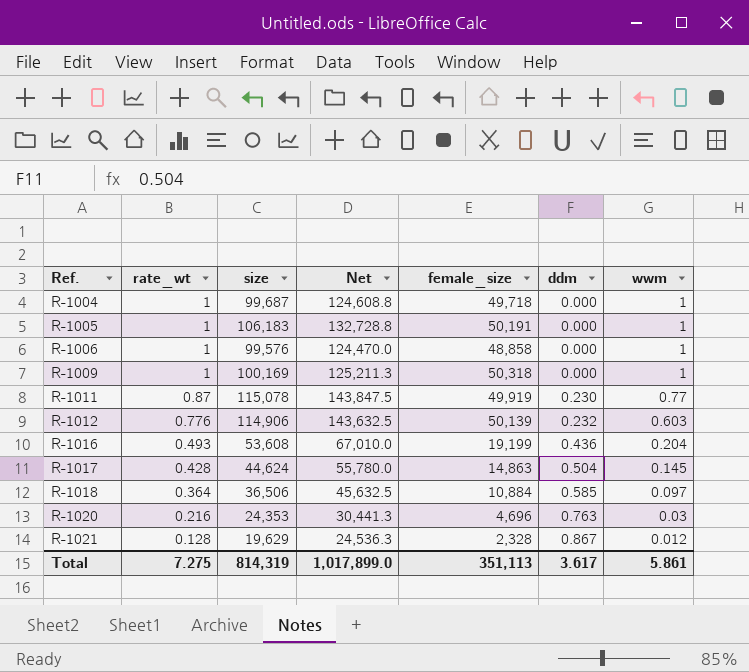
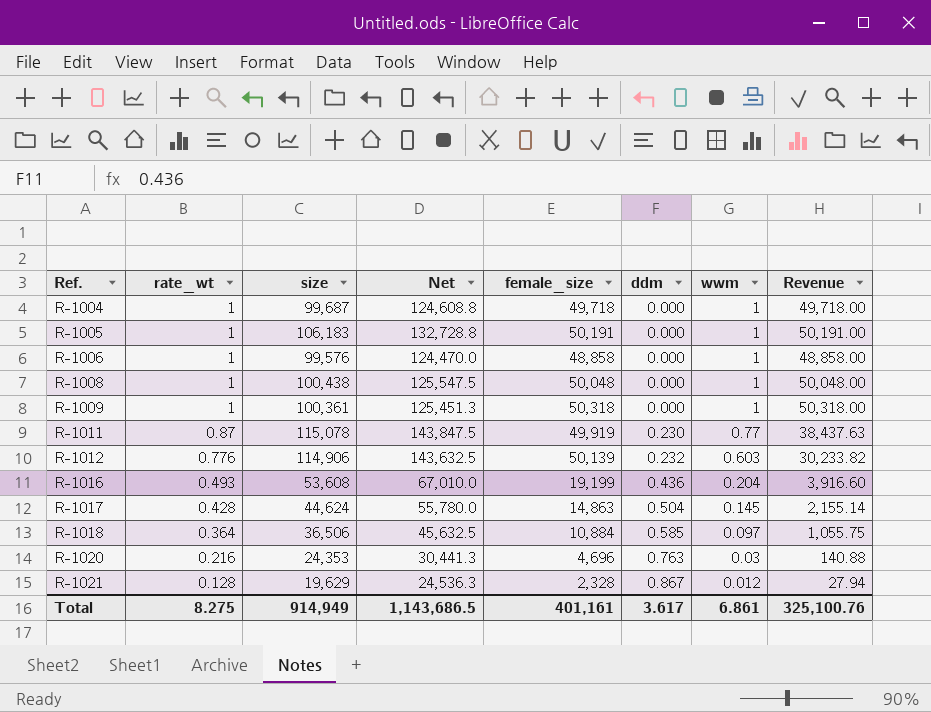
column Revenue | formula: none -> [female_size] * [wwm]
row R-1008: none -> 1 | 100,438 | 125,547.5 | 50,048 | 0.000 | 1 | 50,048.00
R-1009 | size: 100,169 -> 100,361
R-1009 | Net: 125,211.3 -> 125,451.3
Total | rate_wt: 7.275 -> 8.275
Total | size: 814,319 -> 914,949
Total | Net: 1,017,899.0 -> 1,143,686.5
Total | female_size: 351,113 -> 401,161
Total | wwm: 5.861 -> 6.861

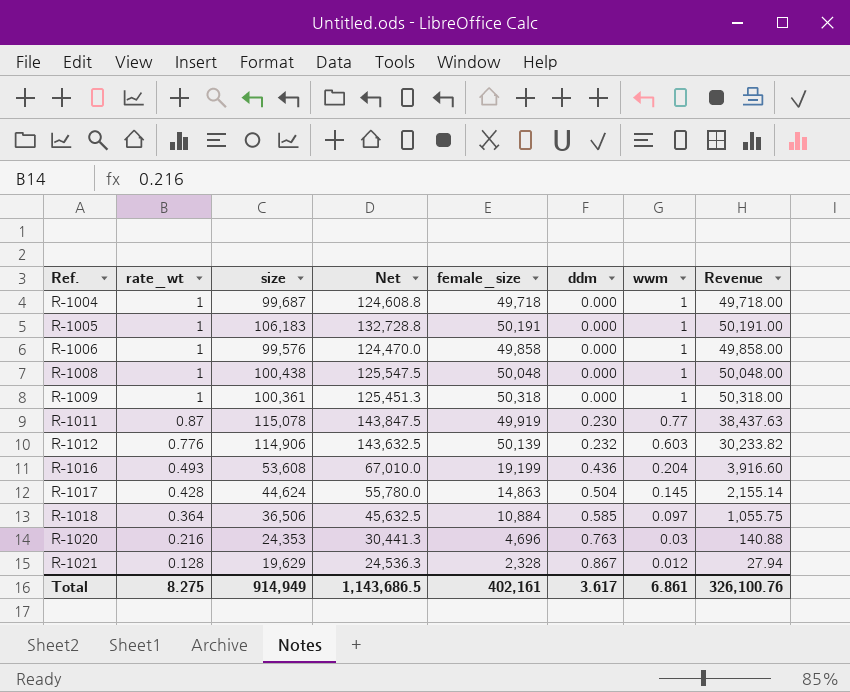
R-1006 | female_size: 48,858 -> 49,858
R-1006 | Revenue: 48,858.00 -> 49,858.00
Total | female_size: 401,161 -> 402,161
Total | Revenue: 325,100.76 -> 326,100.76

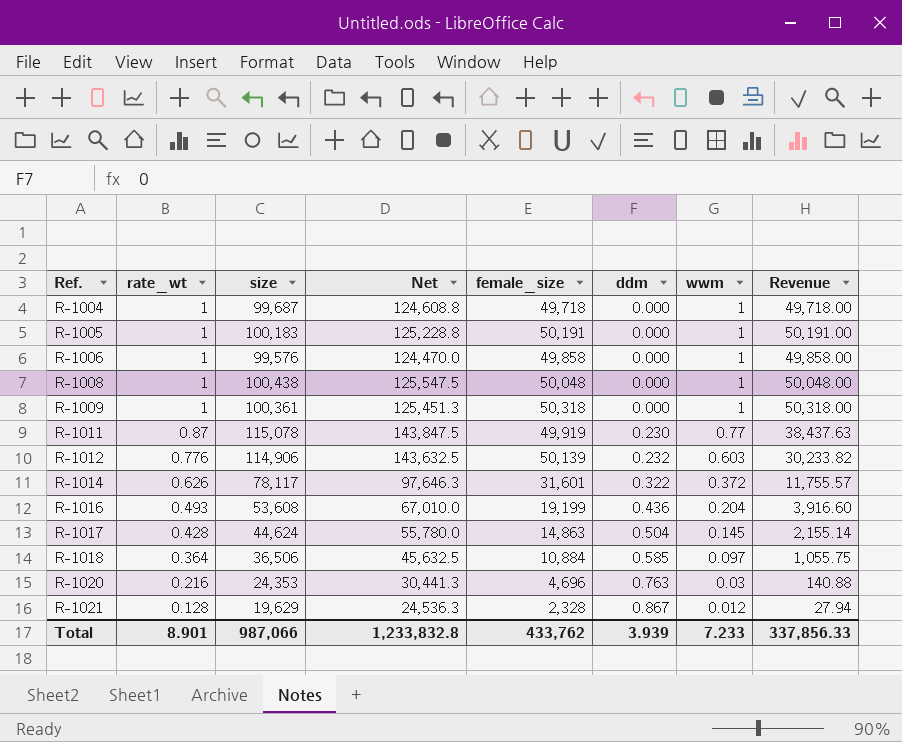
R-1005 | size: 106,183 -> 100,183
R-1005 | Net: 132,728.8 -> 125,228.8
row R-1014: none -> 0.626 | 78,117 | 97,646.3 | 31,601 | 0.322 | 0.372 | 11,755.57
Total | rate_wt: 8.275 -> 8.901
Total | size: 914,949 -> 987,066
Total | Net: 1,143,686.5 -> 1,233,832.8
Total | female_size: 402,161 -> 433,762
Total | ddm: 3.617 -> 3.939
Total | wwm: 6.861 -> 7.233
Total | Revenue: 326,100.76 -> 337,856.33

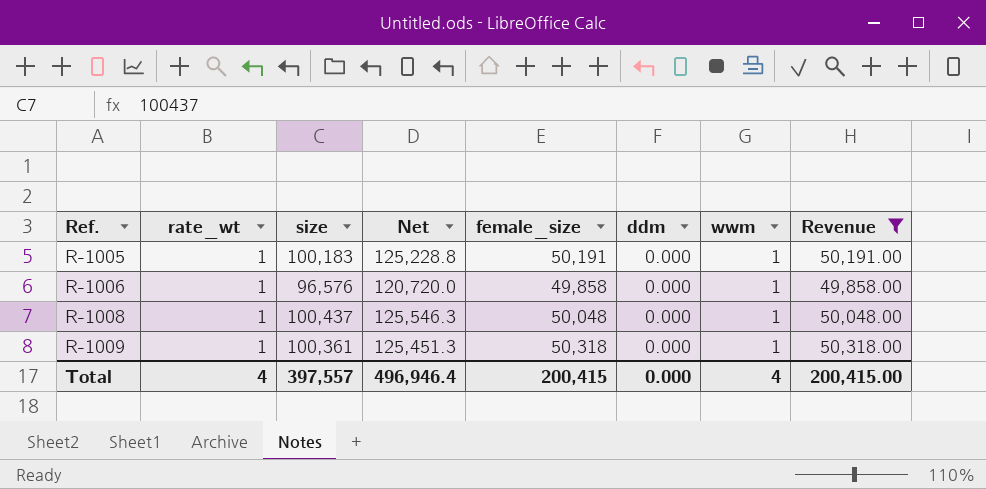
filter: none -> Revenue >= 49,858.00
R-1006 | size: 99,576 -> 96,576
R-1006 | Net: 124,470.0 -> 120,720.0
R-1008 | size: 100,438 -> 100,437
R-1008 | Net: 125,547.5 -> 125,546.3
Total | rate_wt: 8.901 -> 4
Total | size: 987,066 -> 397,557
Total | Net: 1,233,832.8 -> 496,946.4
Total | female_size: 433,762 -> 200,415
Total | ddm: 3.939 -> 0.000
Total | wwm: 7.233 -> 4
Total | Revenue: 337,856.33 -> 200,415.00

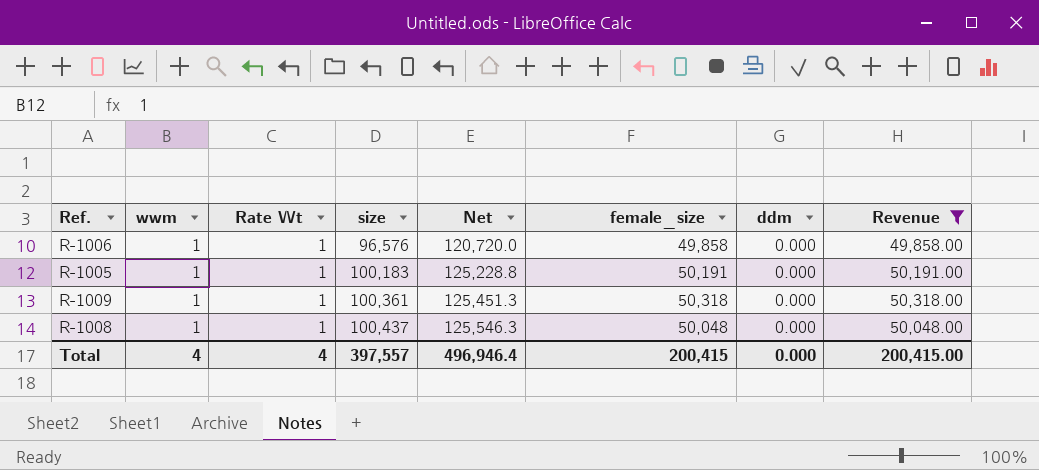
row order: Ref. ascending -> size ascending
column wwm | position: 7 -> 2
column name: rate_wt -> Rate Wt

